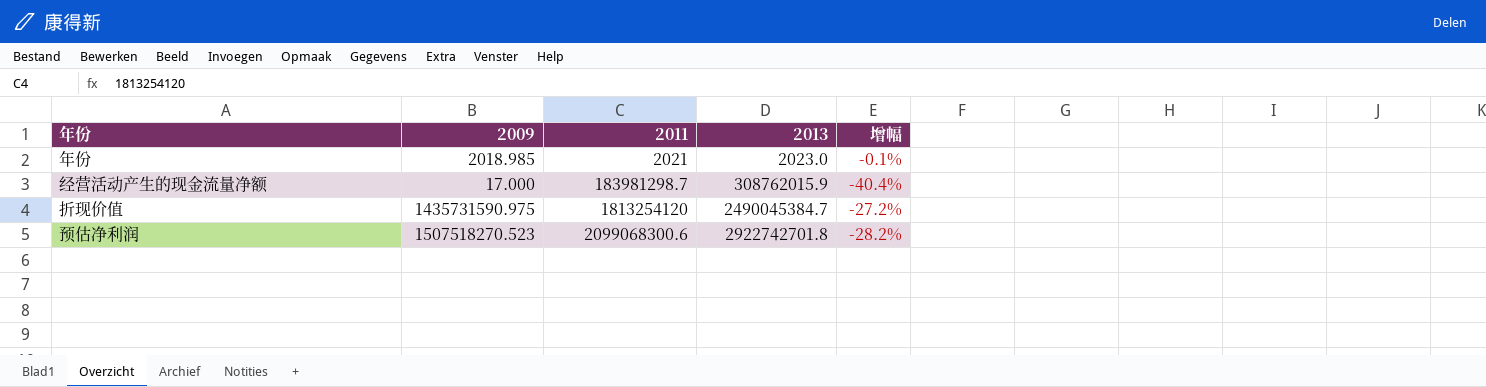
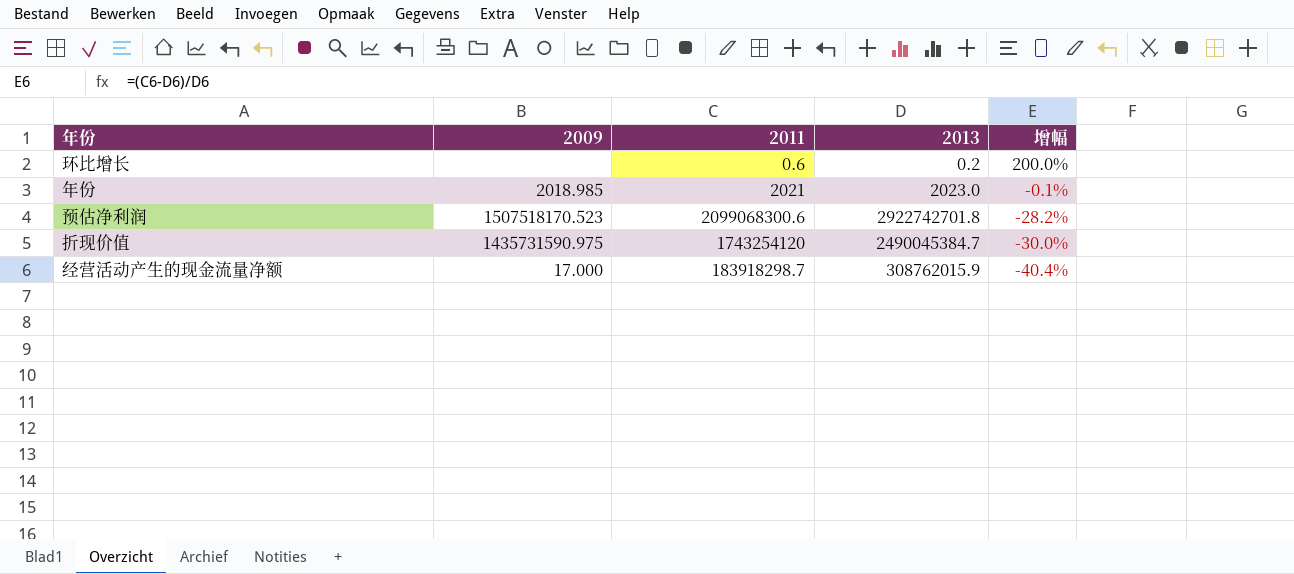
row order: 2011 ascending -> 增幅 descending
row 环比增长: none -> none | 0.6 | 0.2 | 200.0%
预估净利润 | 2009: 1507518270.523 -> 1507518170.523
折现价值 | 2011: 1813254120 -> 1743254120
折现价值 | 增幅: -27.2% -> -30.0%
经营活动产生的现金流量净额 | 2011: 183981298.7 -> 183918298.7

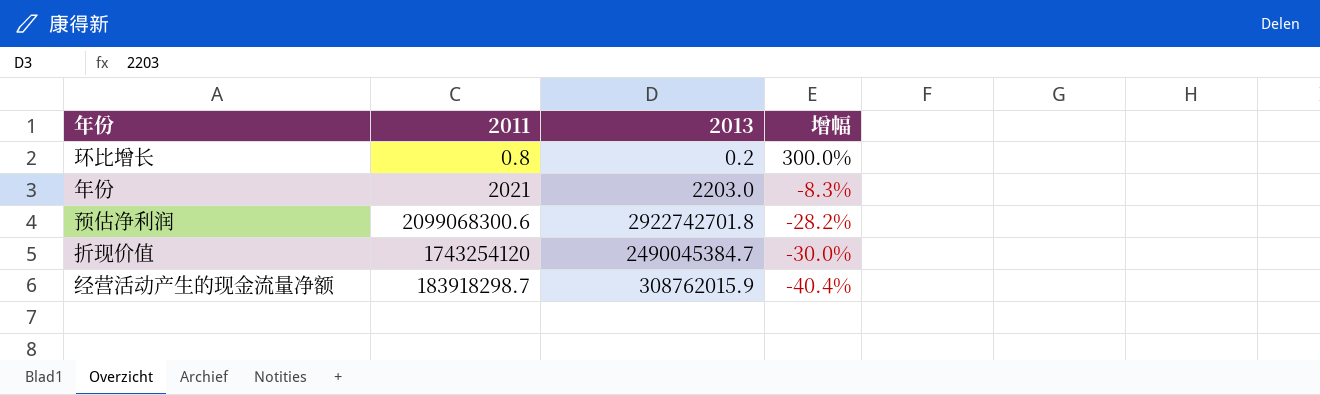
column 2009 | position: 2 -> none
环比增长 | 2011: 0.6 -> 0.8
环比增长 | 增幅: 200.0% -> 300.0%
年份 | 2013: 2023.0 -> 2203.0
年份 | 增幅: -0.1% -> -8.3%

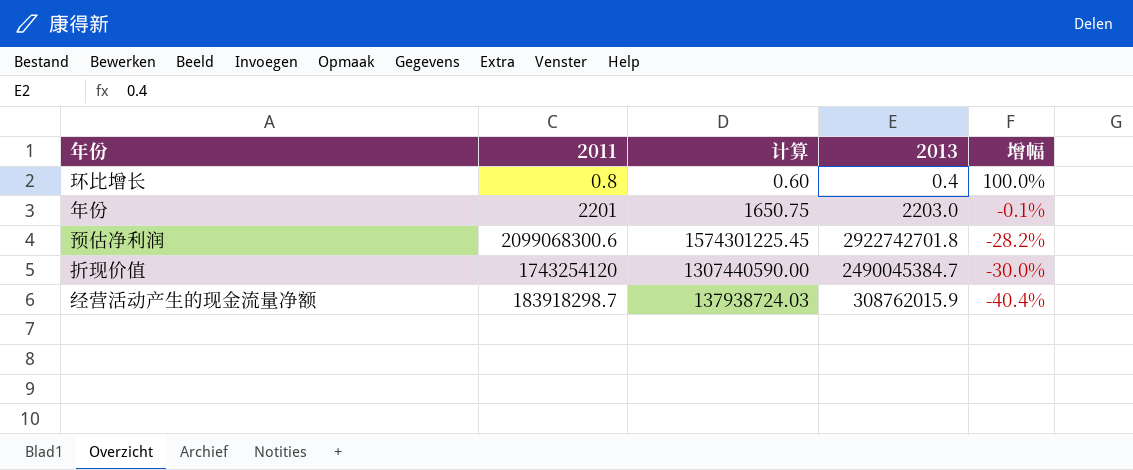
column 计算 | formula: none -> [2011] * 0.75
环比增长 | 2013: 0.2 -> 0.4
环比增长 | 增幅: 300.0% -> 100.0%
年份 | 2011: 2021 -> 2201
年份 | 增幅: -8.3% -> -0.1%

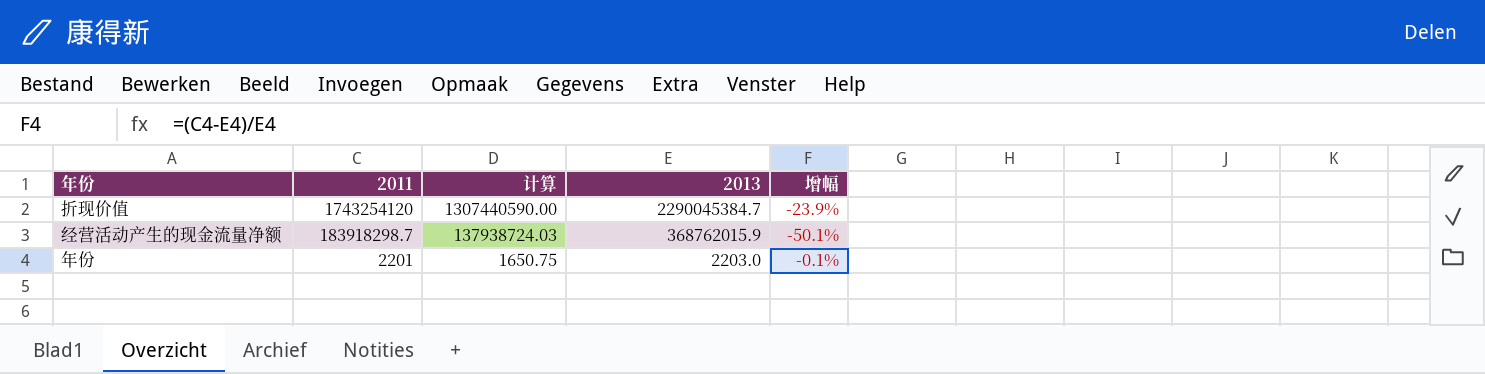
row order: 增幅 descending -> 2011 descending
row 环比增长: 0.8 | 0.60 | 0.4 | 100.0% -> none
row 预估净利润: 2099068300.6 | 1574301225.45 | 2922742701.8 | -28.2% -> none
折现价值 | 2013: 2490045384.7 -> 2290045384.7
折现价值 | 增幅: -30.0% -> -23.9%
经营活动产生的现金流量净额 | 2013: 308762015.9 -> 368762015.9
经营活动产生的现金流量净额 | 增幅: -40.4% -> -50.1%

